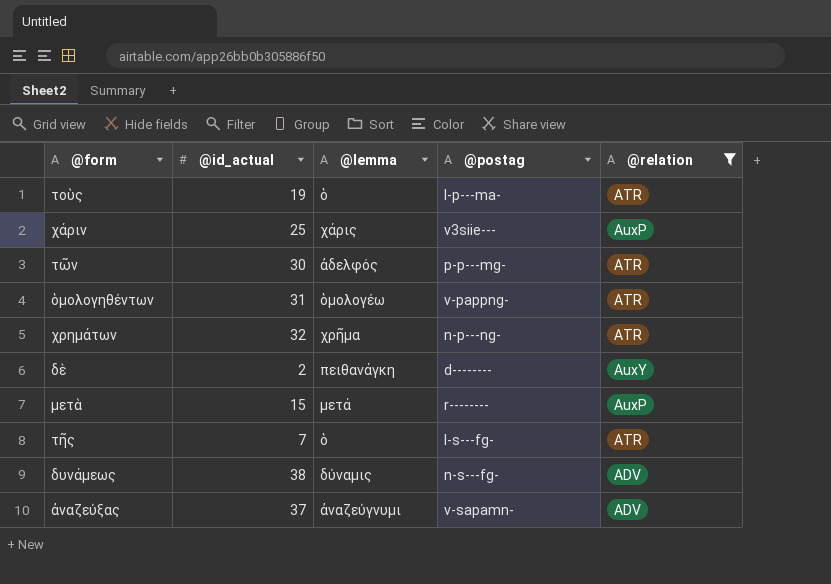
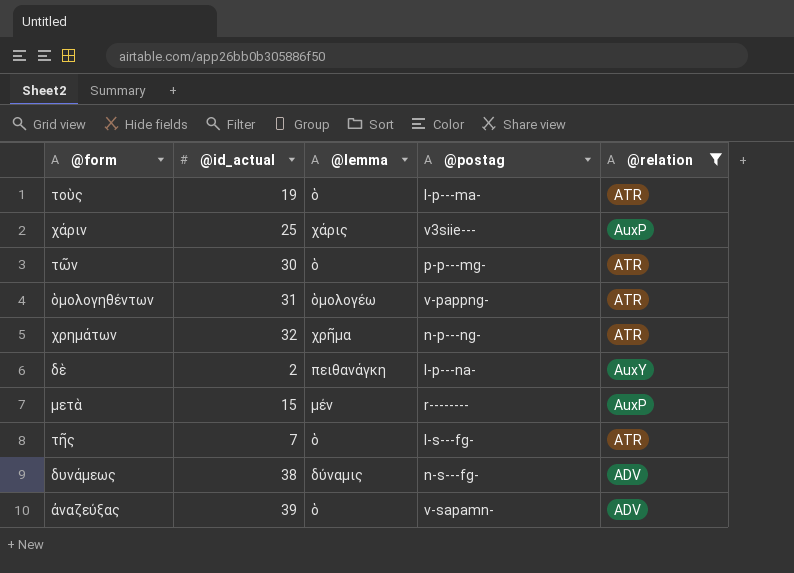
τῶν | @lemma: ἀδελφός -> ὁ
δὲ | @postag: d-------- -> l-p---na-
μετὰ | @lemma: μετά -> μέν
ἀναζεύξας | @id_actual: 37 -> 39
ἀναζεύξας | @lemma: ἀναζεύγνυμι -> ὁ

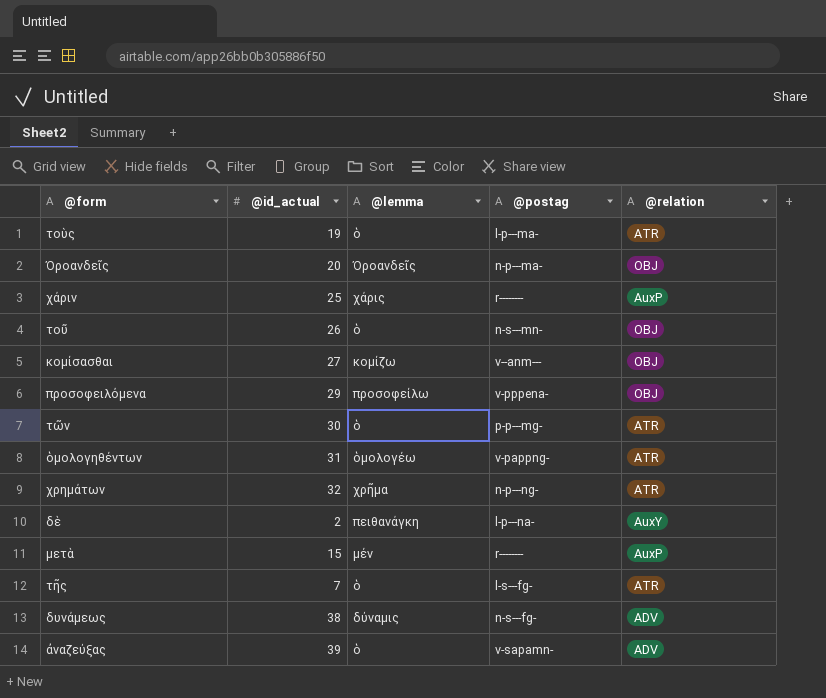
filter: @relation != OBJ -> none
χάριν | @postag: v3siie--- -> r--------

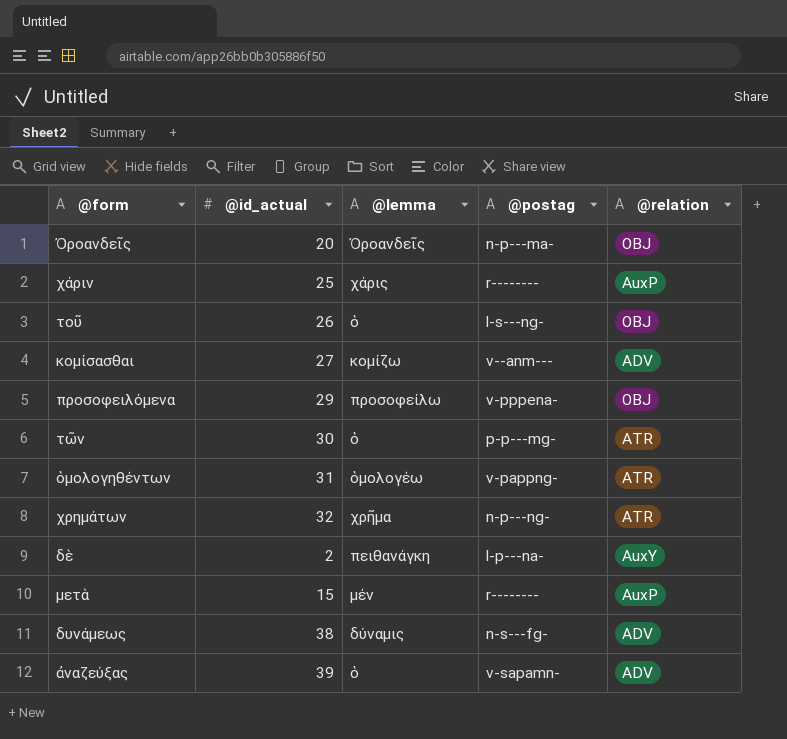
row τοὺς: 19 | ὁ | l-p---ma- | ATR -> none
row τῆς: 7 | ὁ | l-s---fg- | ATR -> none
τοῦ | @postag: n-s---mn- -> l-s---ng-
κομίσασθαι | @relation: OBJ -> ADV

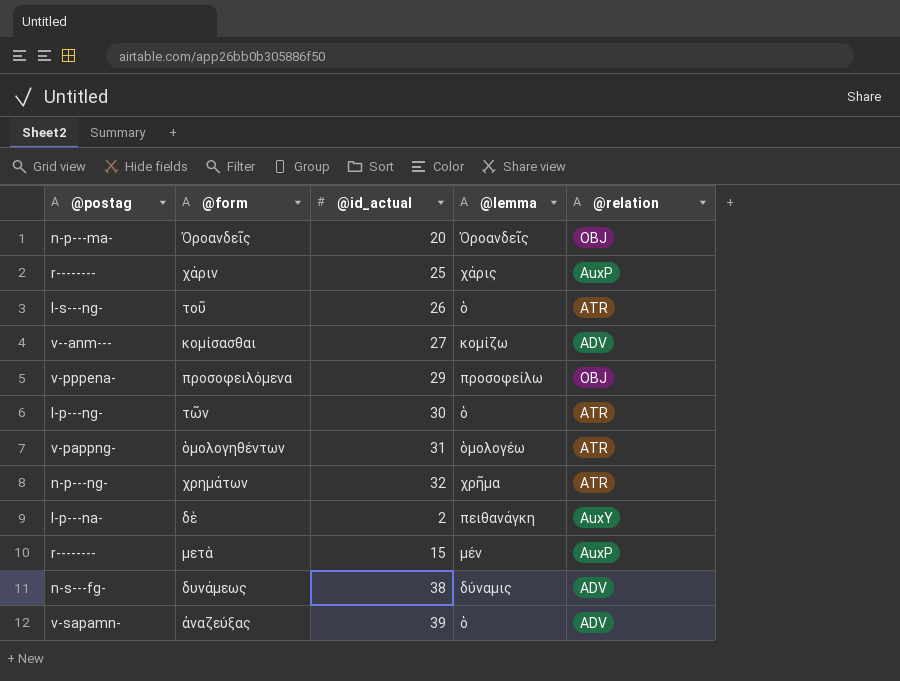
column @postag | position: 4 -> 1
τοῦ | @relation: OBJ -> ATR
τῶν | @postag: p-p---mg- -> l-p---ng-

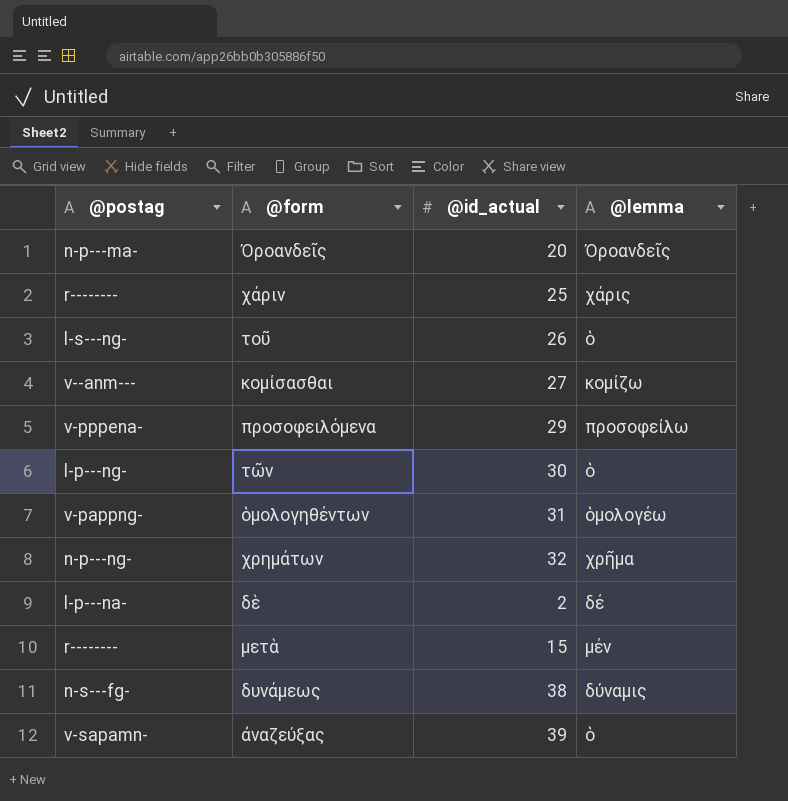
column @relation | position: 5 -> none
δὲ | @lemma: πειθανάγκη -> δέ

